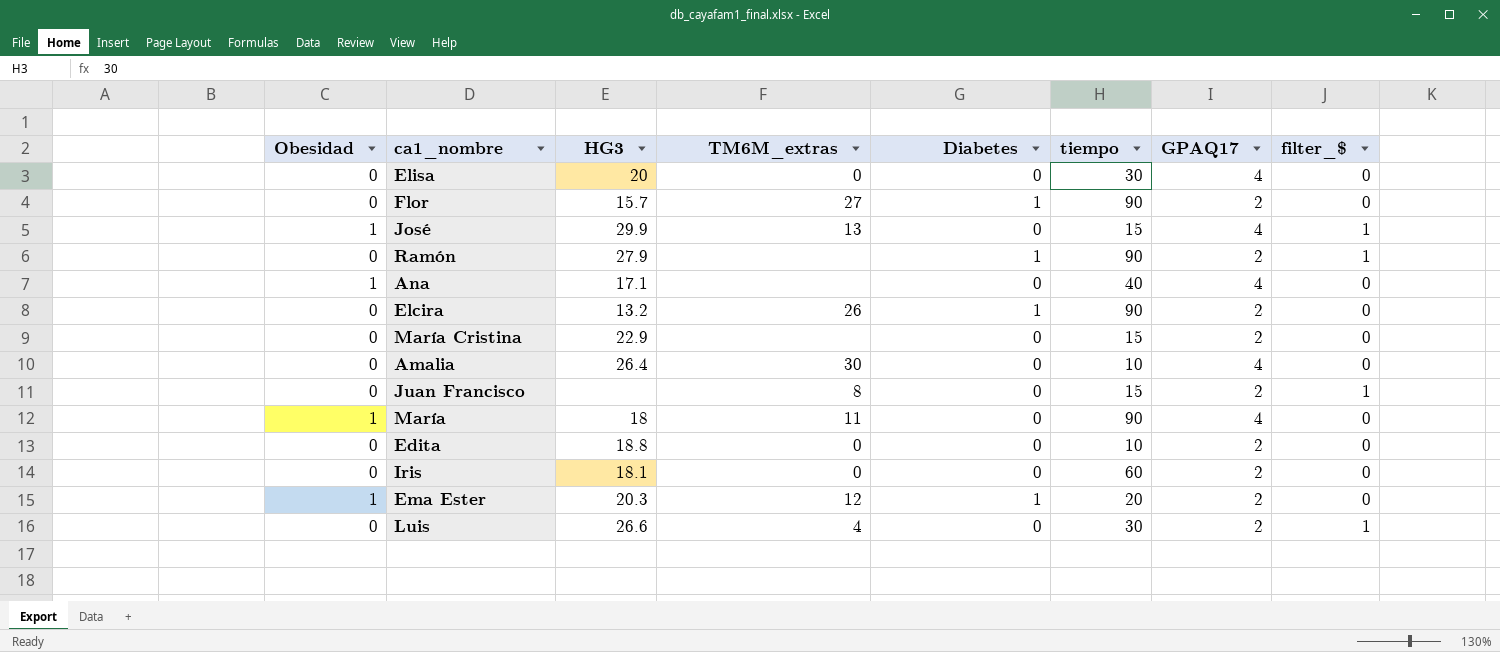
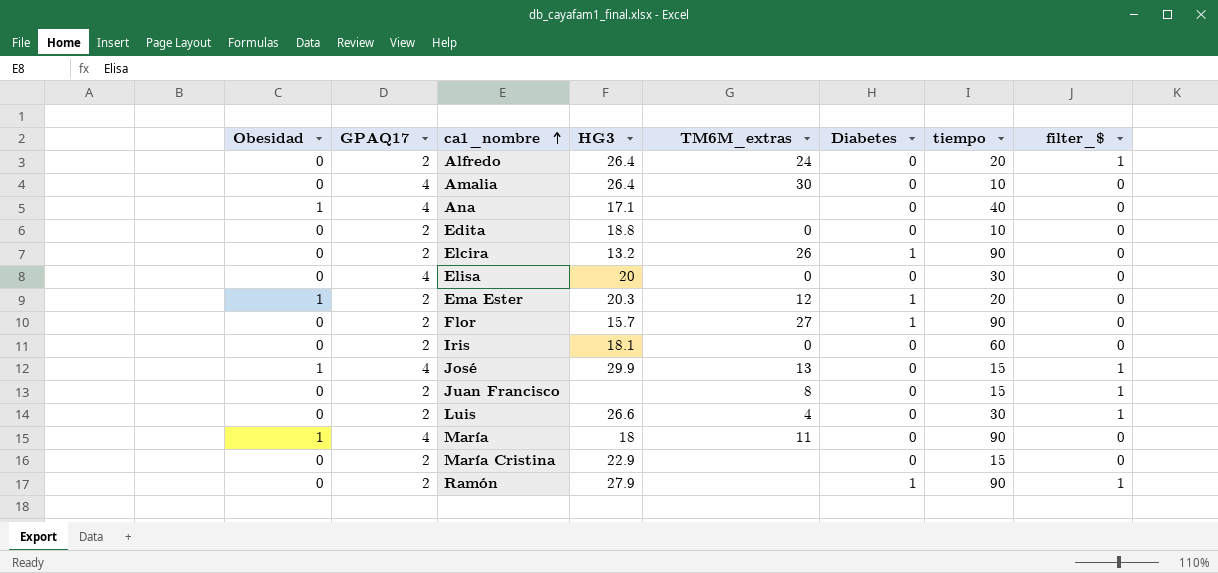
row order: none -> ca1_nombre ascending
column GPAQ17 | position: 7 -> 2
row Alfredo: none -> 0 | 2 | 26.4 | 24 | 0 | 20 | 1

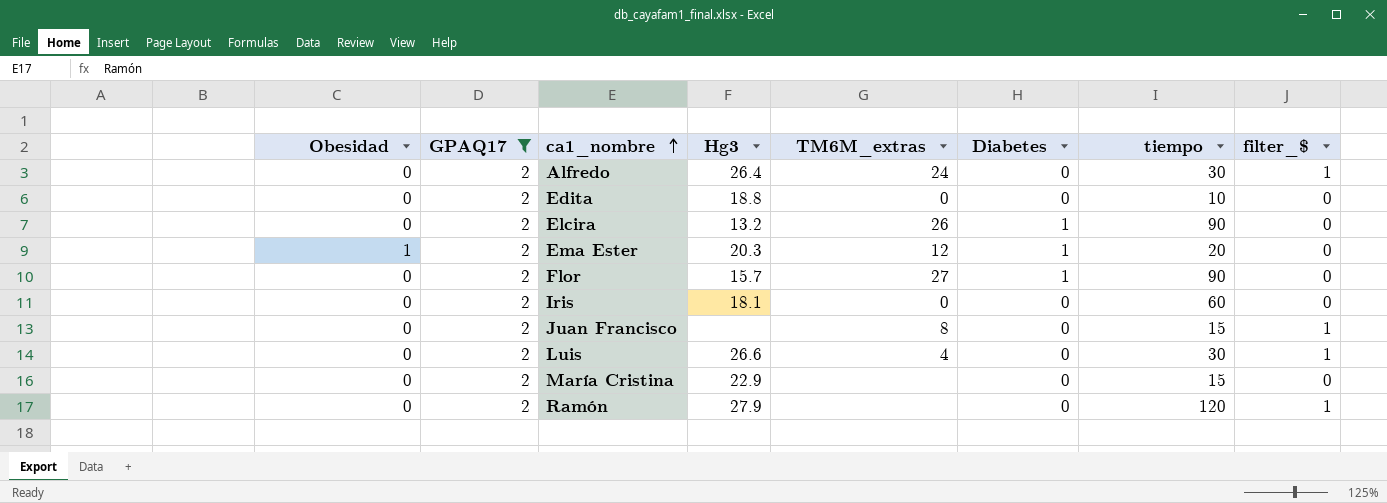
filter: none -> GPAQ17 = 2
column name: HG3 -> Hg3
Alfredo | tiempo: 20 -> 30
Ramón | Diabetes: 1 -> 0
Ramón | tiempo: 90 -> 120

